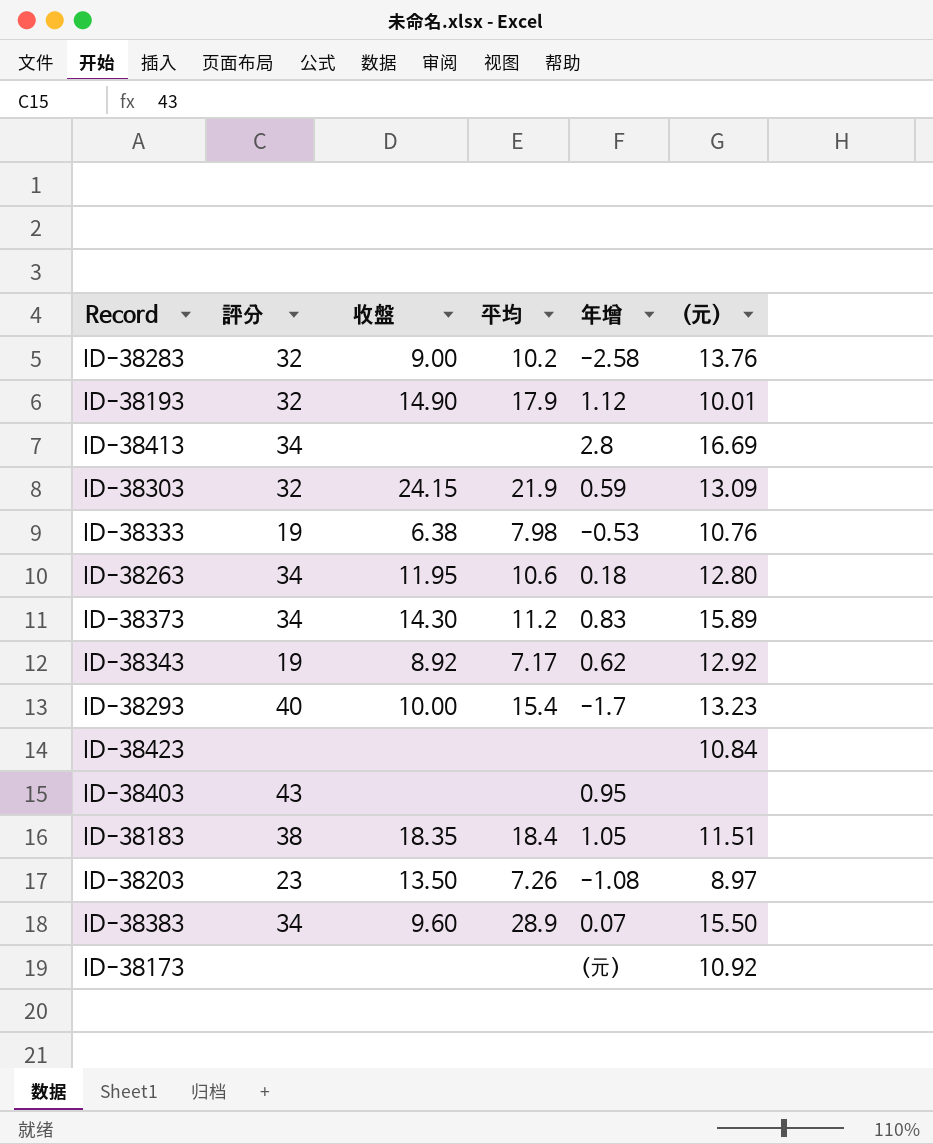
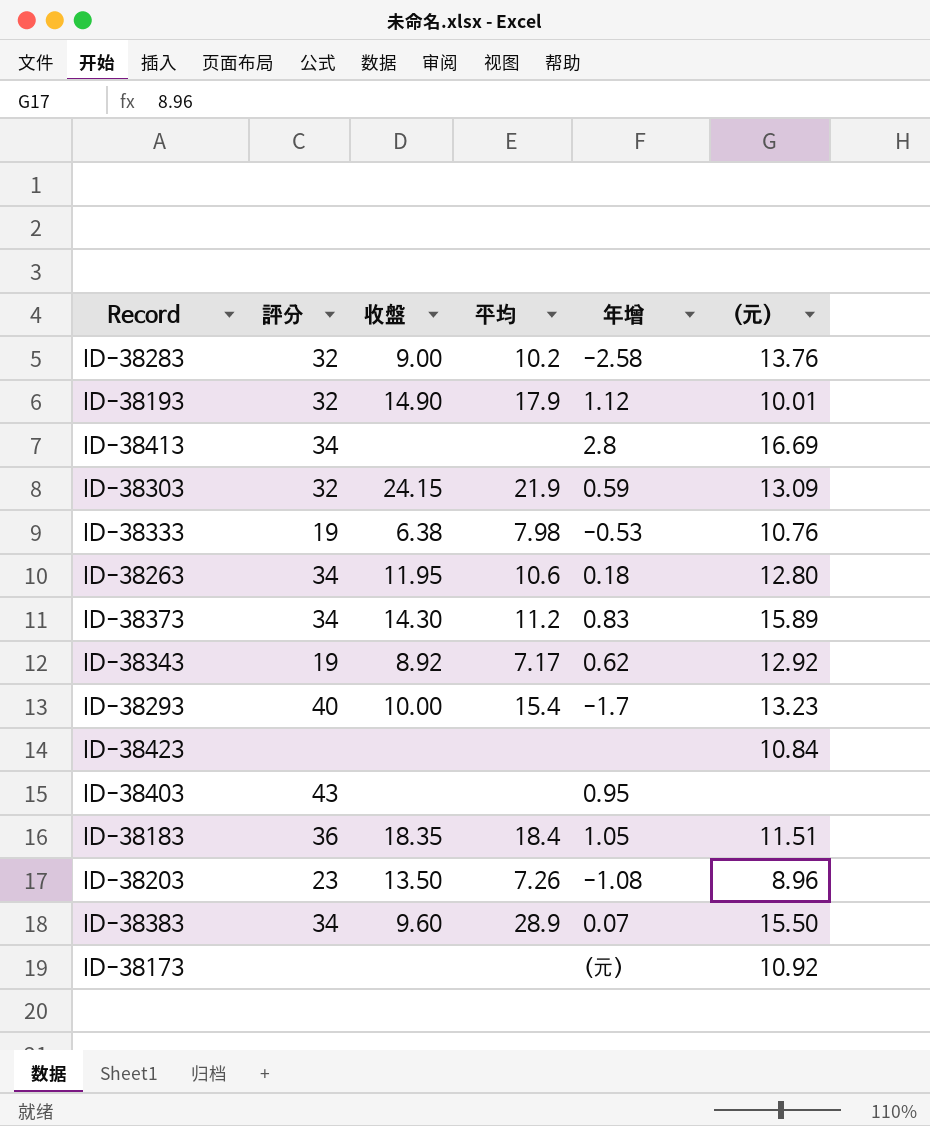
ID-38183 | 評分: 38 -> 36
ID-38203 | (元): 8.97 -> 8.96

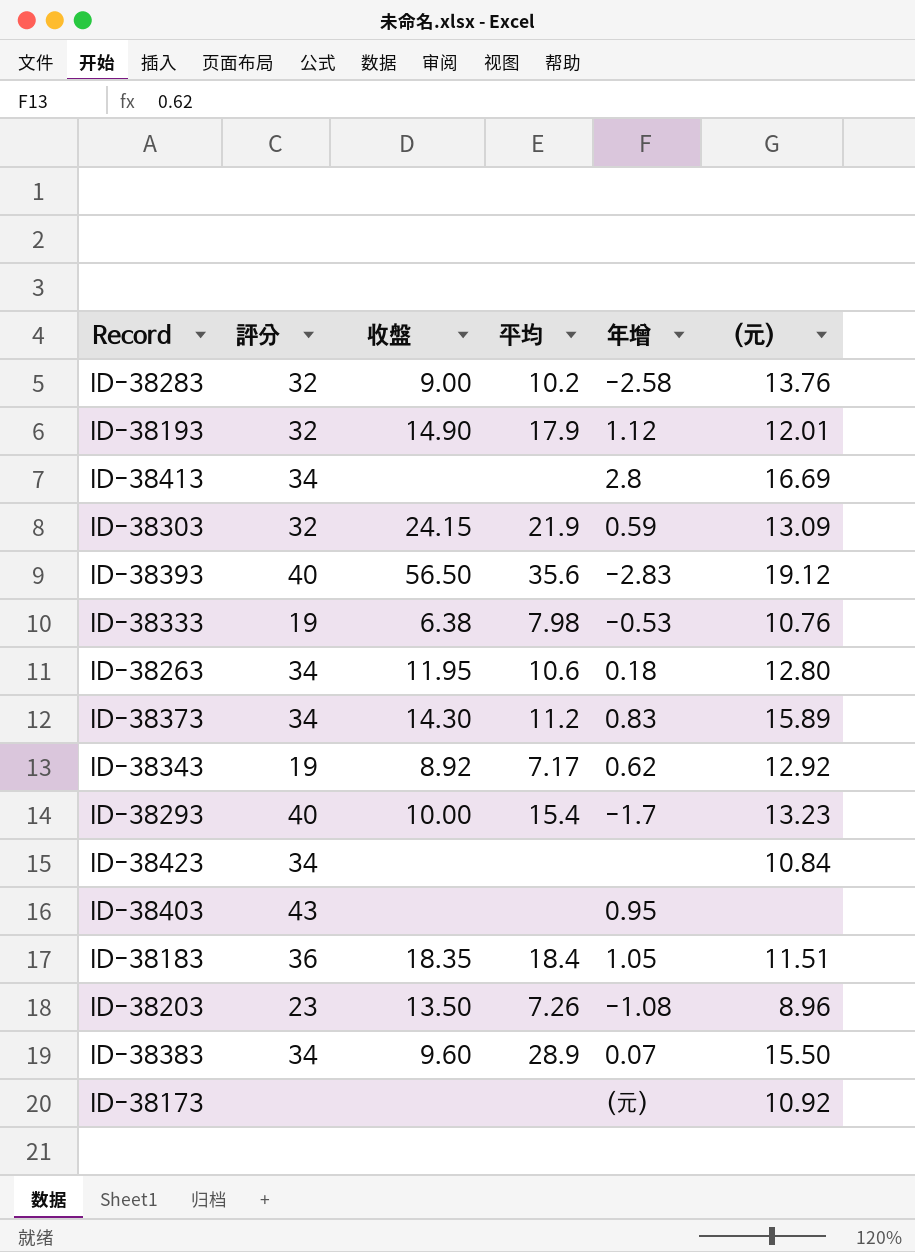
ID-38193 | (元): 10.01 -> 12.01
row ID-38393: none -> 40 | 56.50 | 35.6 | -2.83 | 19.12
ID-38423 | 評分: none -> 34

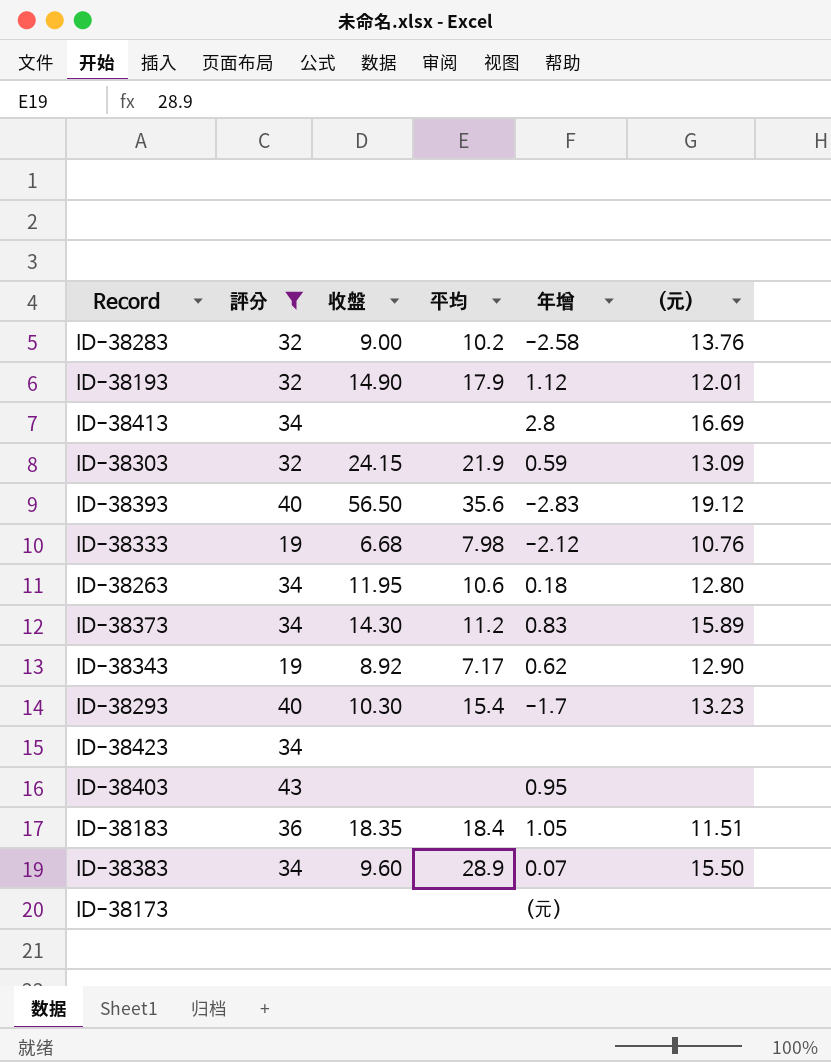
filter: none -> 評分 != 23
ID-38333 | 收盤: 6.38 -> 6.68
ID-38333 | 年增: -0.53 -> -2.12
ID-38343 | (元): 12.92 -> 12.90
ID-38293 | 收盤: 10.00 -> 10.30
ID-38423 | (元): 10.84 -> none
ID-38173 | (元): 10.92 -> none

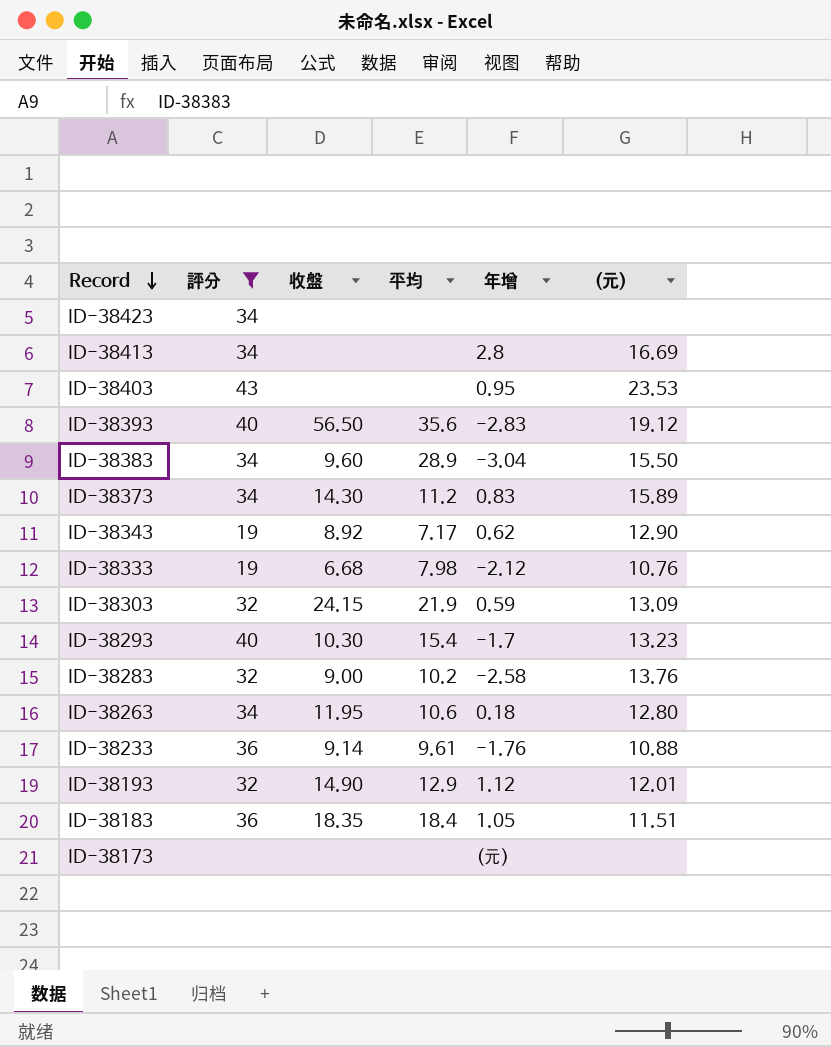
row order: none -> Record descending
ID-38403 | (元): none -> 23.53
ID-38383 | 年增: 0.07 -> -3.04
row ID-38233: none -> 36 | 9.14 | 9.61 | -1.76 | 10.88
ID-38193 | 平均: 17.9 -> 12.9

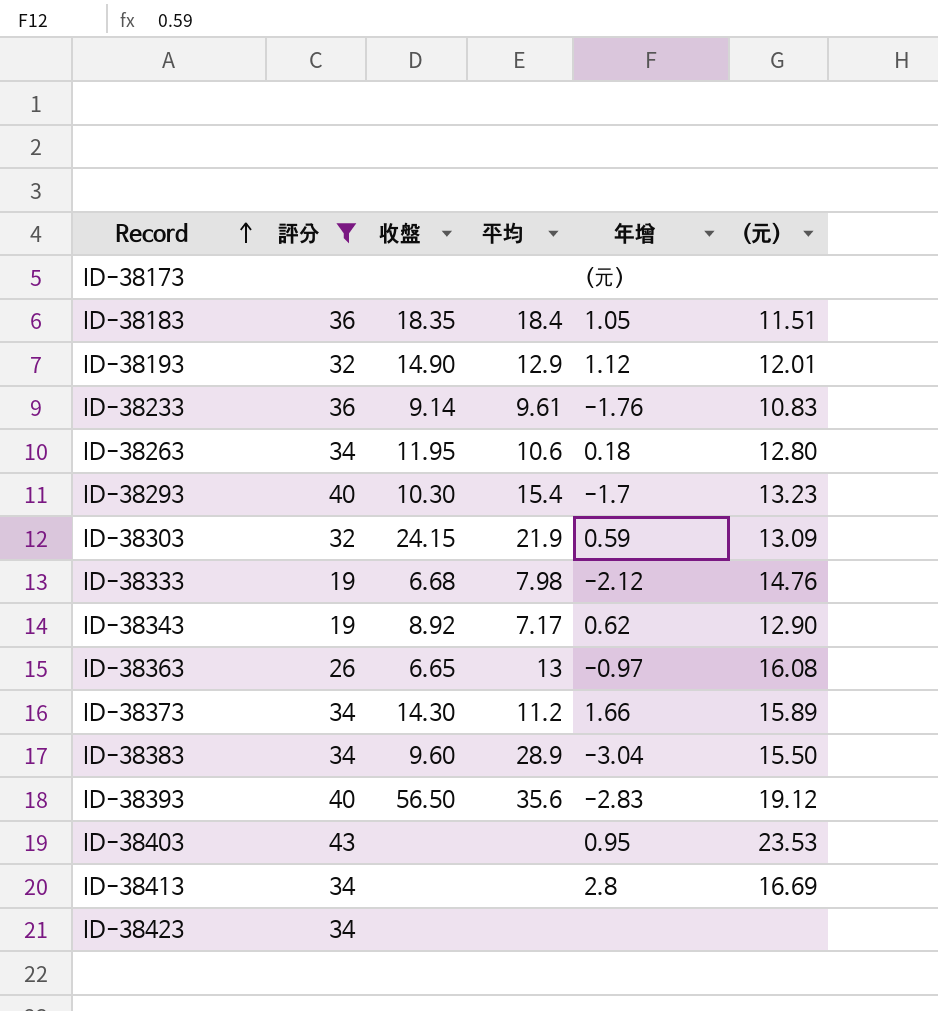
row order: Record descending -> Record ascending
row ID-38283: 32 | 9.00 | 10.2 | -2.58 | 13.76 -> none
ID-38233 | (元): 10.88 -> 10.83
ID-38333 | (元): 10.76 -> 14.76
row ID-38363: none -> 26 | 6.65 | 13 | -0.97 | 16.08
ID-38373 | 年增: 0.83 -> 1.66

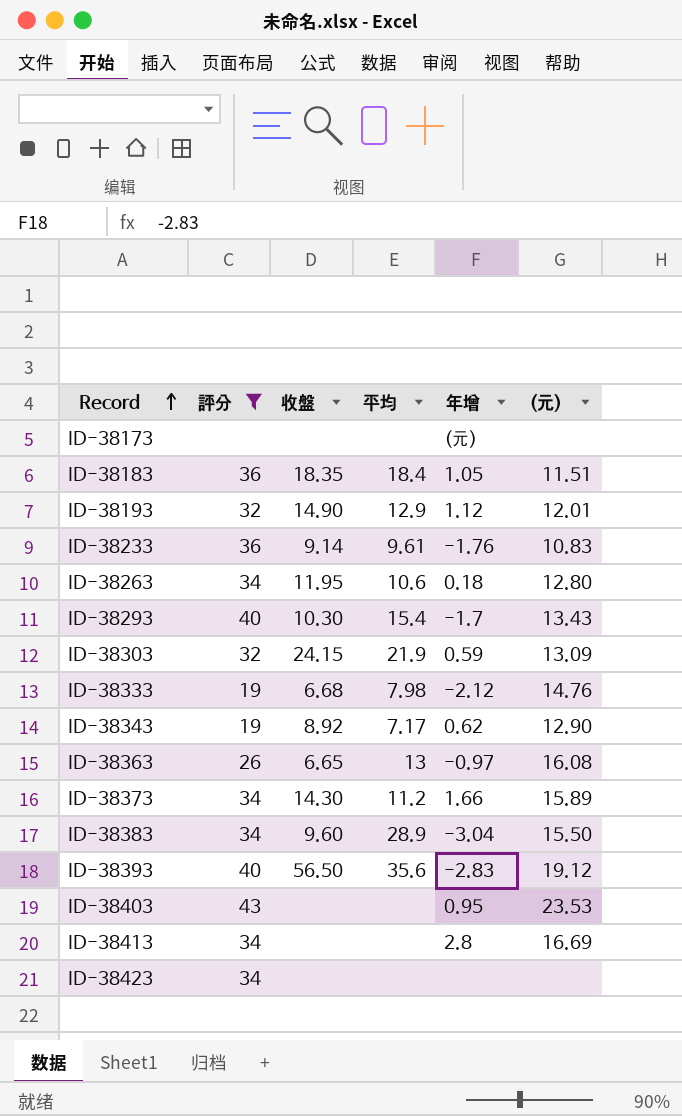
ID-38293 | (元): 13.23 -> 13.43

